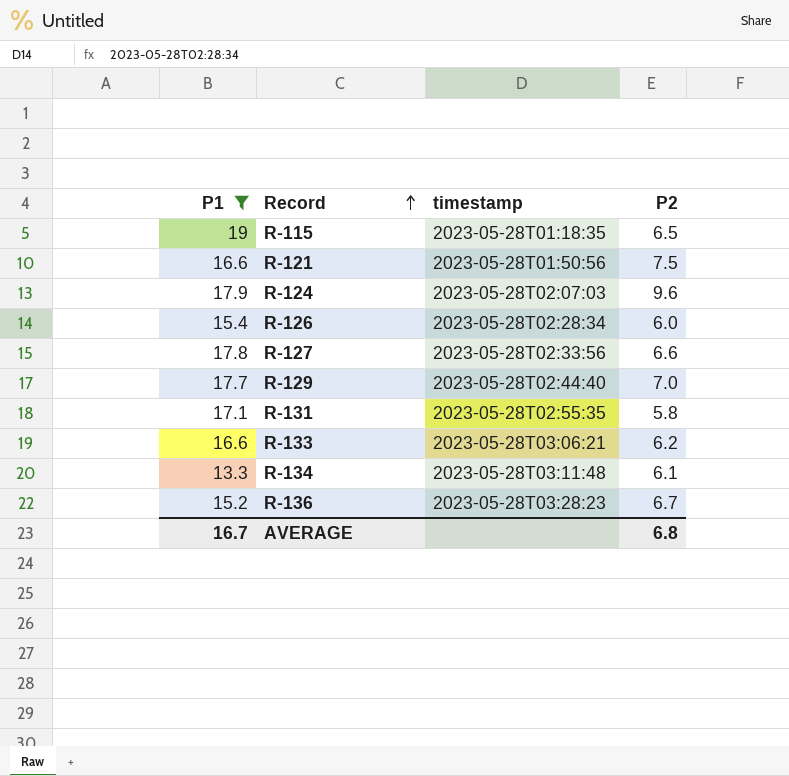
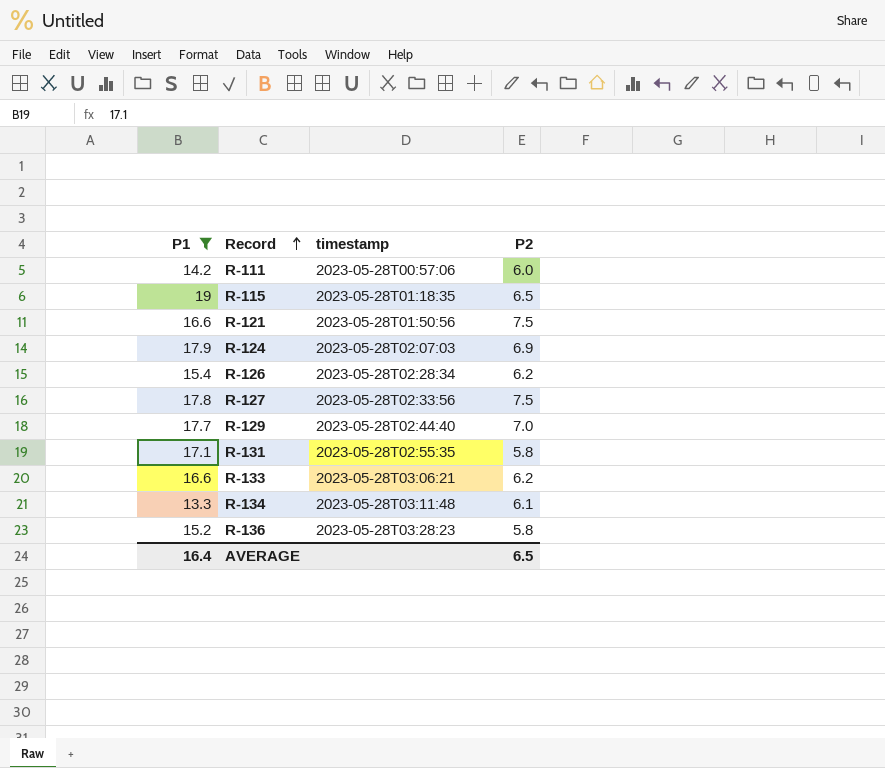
row R-111: none -> 14.2 | 2023-05-28T00:57:06 | 6.0
R-124 | P2: 9.6 -> 6.9
R-126 | P2: 6.0 -> 6.2
R-127 | P2: 6.6 -> 7.5
R-136 | P2: 6.7 -> 5.8
AVERAGE | P1: 16.7 -> 16.4
AVERAGE | P2: 6.8 -> 6.5

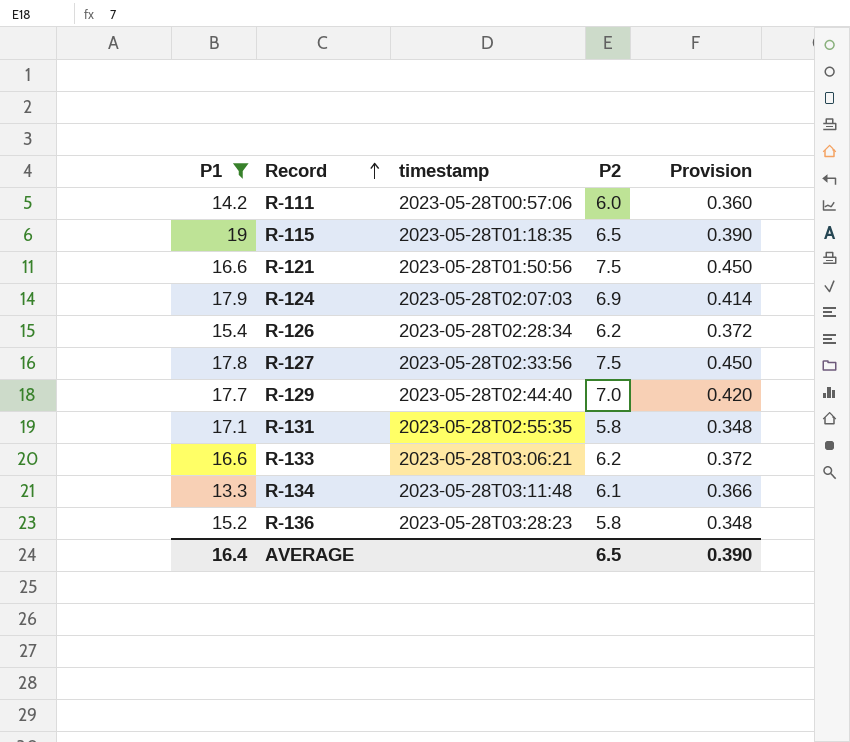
column Provision | formula: none -> [P2] * 0.06

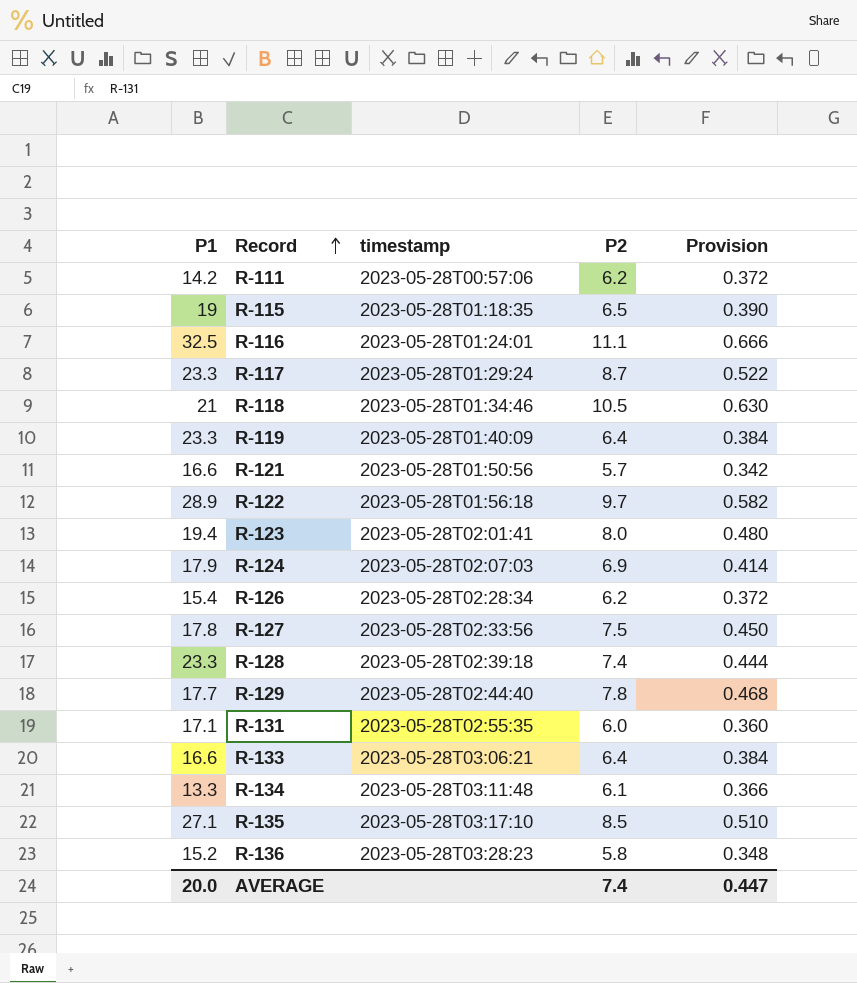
filter: P1 <= 19 -> none
R-111 | P2: 6.0 -> 6.2
R-111 | Provision: 0.360 -> 0.372
R-121 | P2: 7.5 -> 5.7
R-121 | Provision: 0.450 -> 0.342
R-129 | P2: 7.0 -> 7.8
R-129 | Provision: 0.420 -> 0.468
R-131 | P2: 5.8 -> 6.0
R-131 | Provision: 0.348 -> 0.360
R-133 | P2: 6.2 -> 6.4
R-133 | Provision: 0.372 -> 0.384
AVERAGE | P1: 16.4 -> 20.0
AVERAGE | P2: 6.5 -> 7.4
AVERAGE | Provision: 0.390 -> 0.447

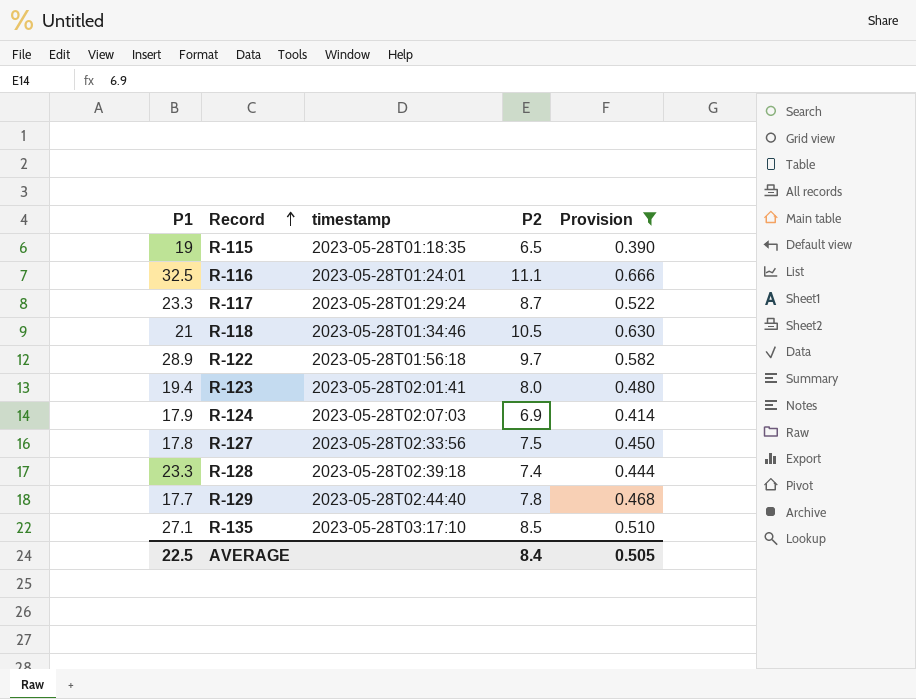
filter: none -> Provision >= 0.390
AVERAGE | P1: 20.0 -> 22.5
AVERAGE | P2: 7.4 -> 8.4
AVERAGE | Provision: 0.447 -> 0.505

